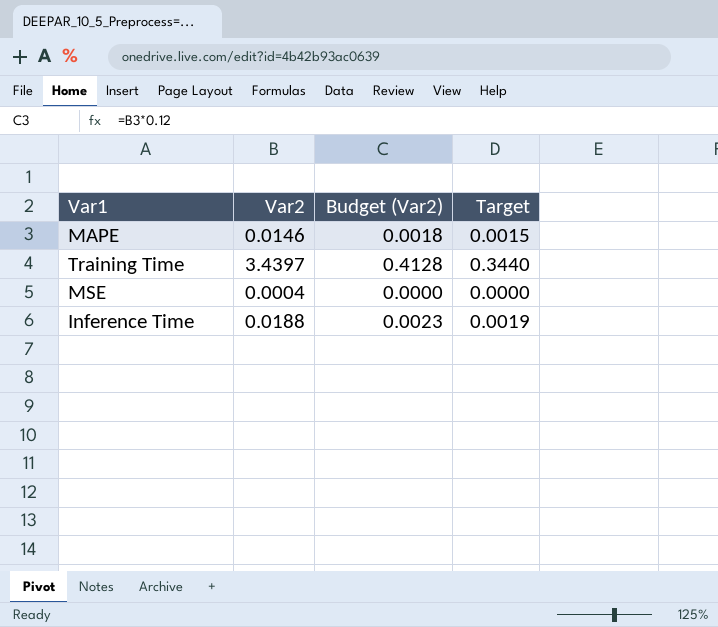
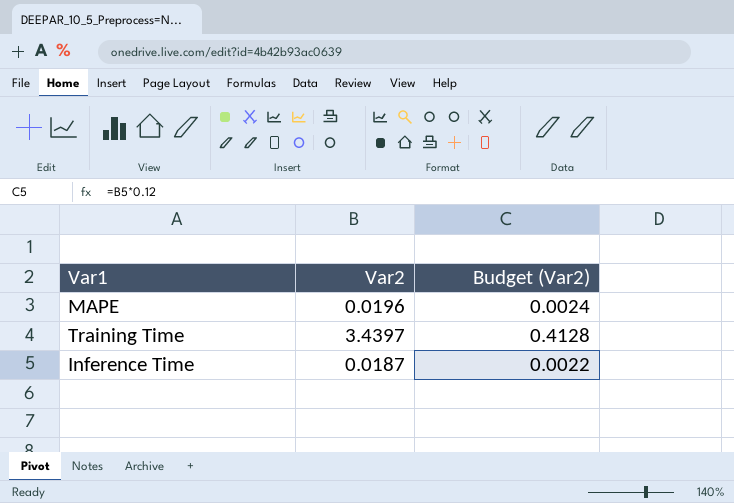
column Target | formula: [Var2] * 0.1 -> none
row MSE: 0.0004 | 0.0000 | 0.0000 -> none
MAPE | Var2: 0.0146 -> 0.0196
MAPE | Budget (Var2): 0.0018 -> 0.0024
Inference Time | Var2: 0.0188 -> 0.0187
Inference Time | Budget (Var2): 0.0023 -> 0.0022

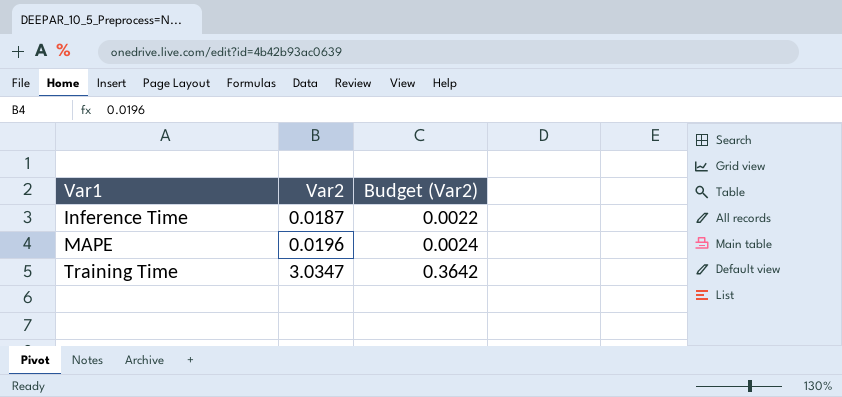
row order: none -> Var1 ascending
Training Time | Var2: 3.4397 -> 3.0347
Training Time | Budget (Var2): 0.4128 -> 0.3642

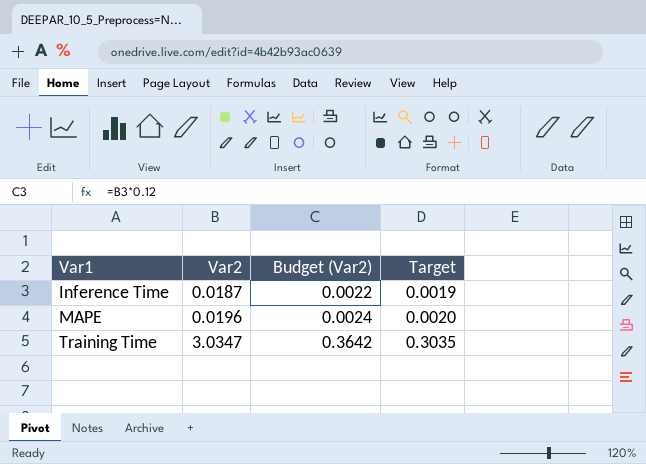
column Target | formula: none -> [Var2] * 0.1

